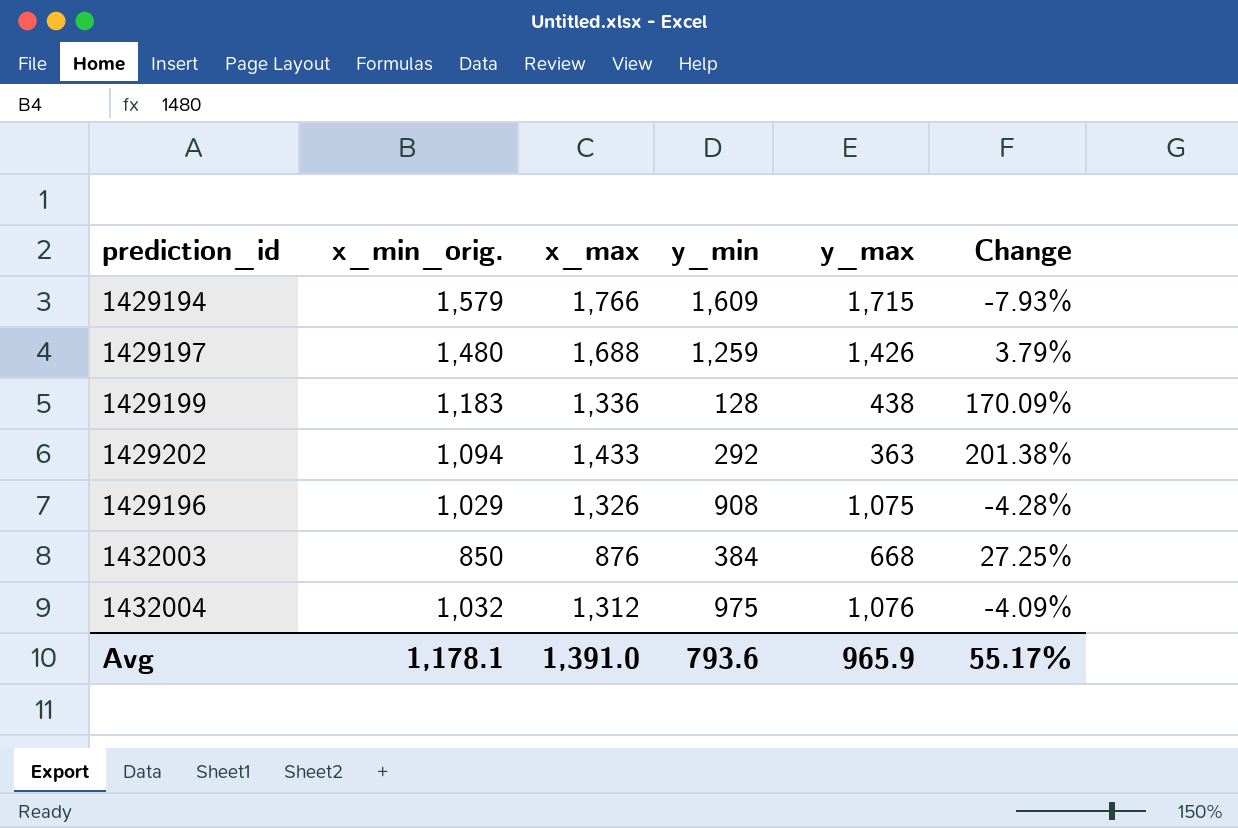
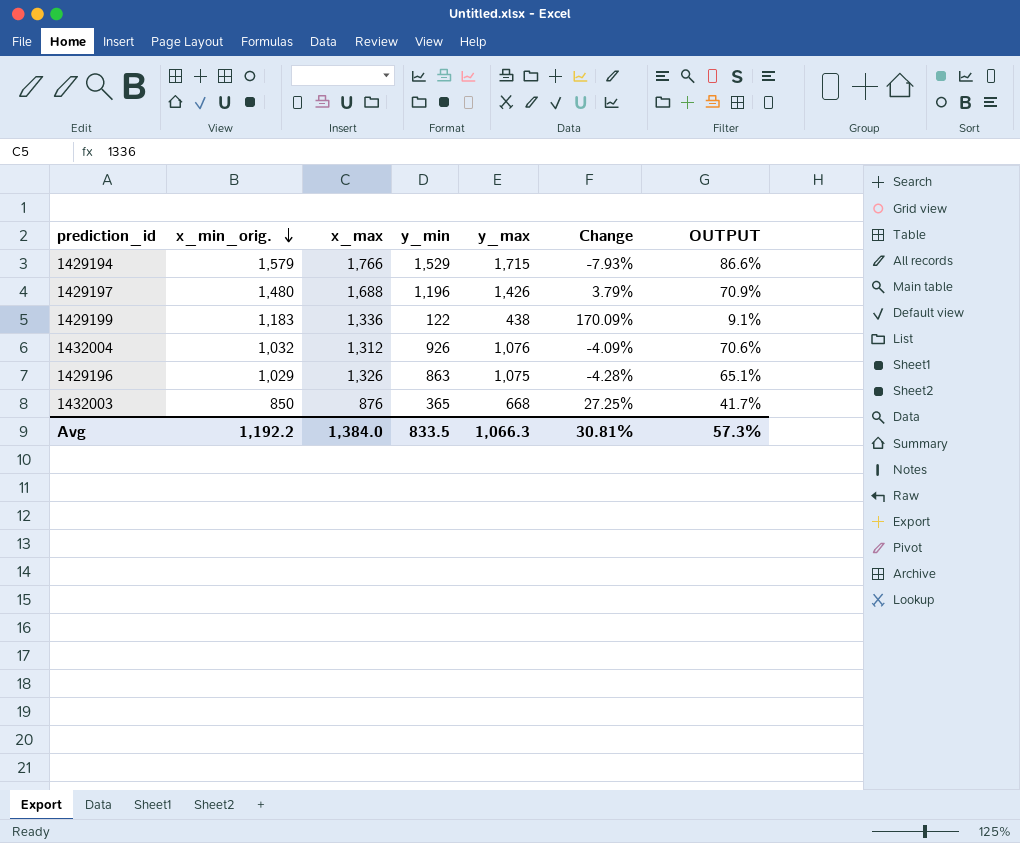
row order: none -> x_min_orig. descending
column OUTPUT | formula: none -> [y_min] / [x_max]
row 1429202: 1,094 | 1,433 | 292 | 363 | 201.38% -> none
1429194 | y_min: 1,609 -> 1,529
1429197 | y_min: 1,259 -> 1,196
1429199 | y_min: 128 -> 122
1432004 | y_min: 975 -> 926
1429196 | y_min: 908 -> 863
1432003 | y_min: 384 -> 365
Avg | x_min_orig.: 1,178.1 -> 1,192.2
Avg | x_max: 1,391.0 -> 1,384.0
Avg | y_min: 793.6 -> 833.5
Avg | y_max: 965.9 -> 1,066.3
Avg | Change: 55.17% -> 30.81%

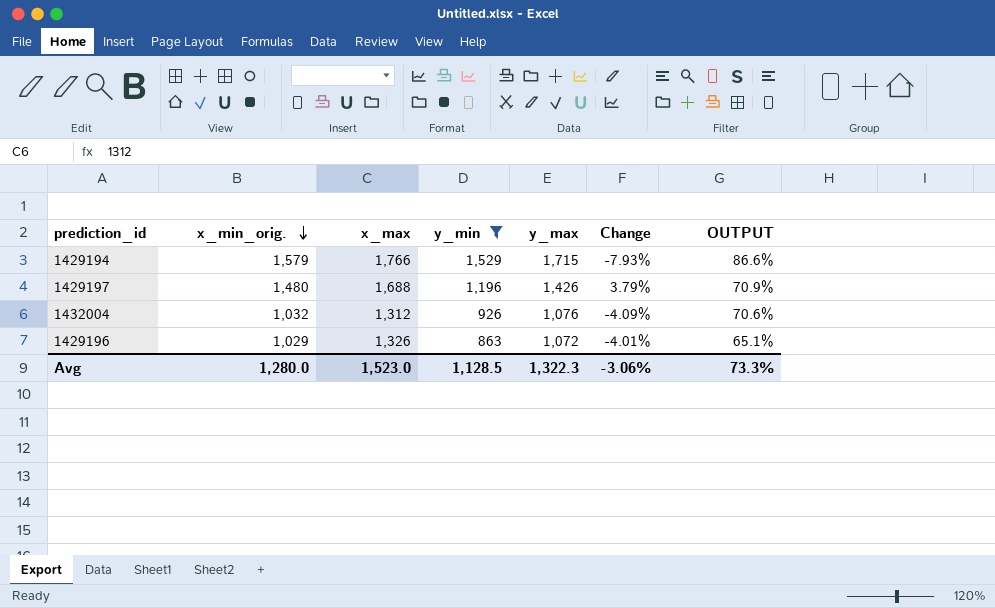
filter: none -> y_min >= 863
1429196 | y_max: 1,075 -> 1,072
1429196 | Change: -4.28% -> -4.01%
Avg | x_min_orig.: 1,192.2 -> 1,280.0
Avg | x_max: 1,384.0 -> 1,523.0
Avg | y_min: 833.5 -> 1,128.5
Avg | y_max: 1,066.3 -> 1,322.3
Avg | Change: 30.81% -> -3.06%
Avg | OUTPUT: 57.3% -> 73.3%

